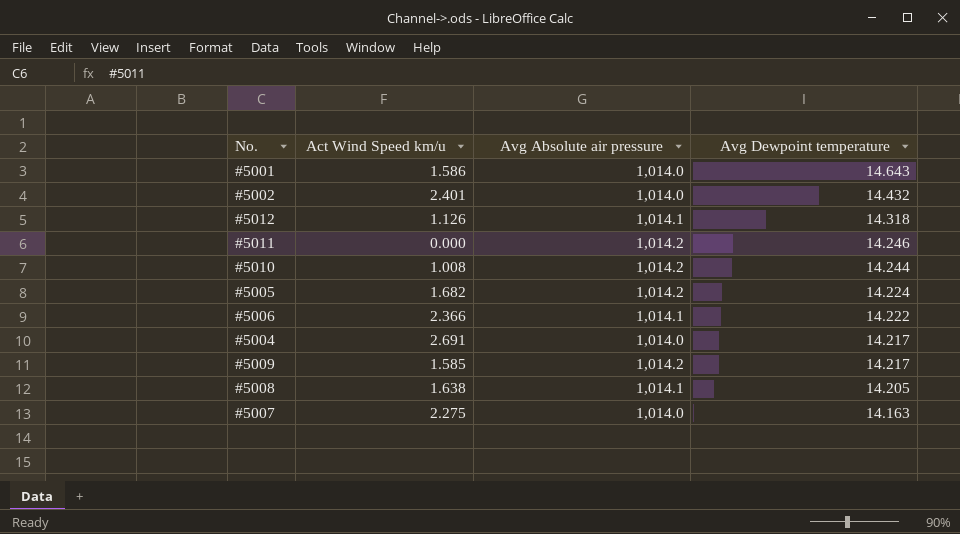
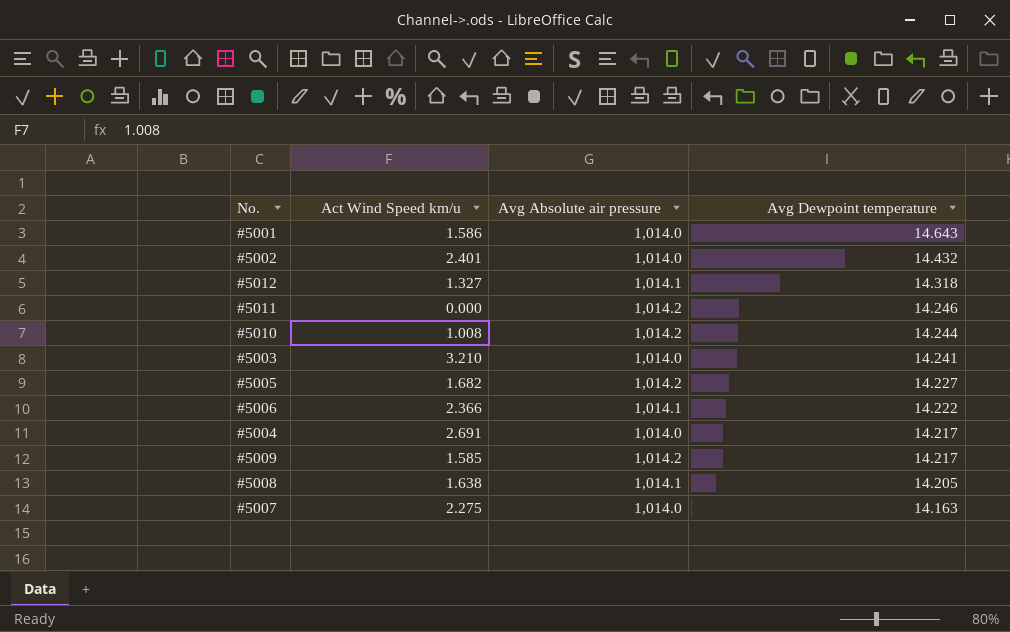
#5012 | Act Wind Speed km/u: 1.126 -> 1.327
row #5003: none -> 3.210 | 1,014.0 | 14.241
#5005 | Avg Dewpoint temperature: 14.224 -> 14.227

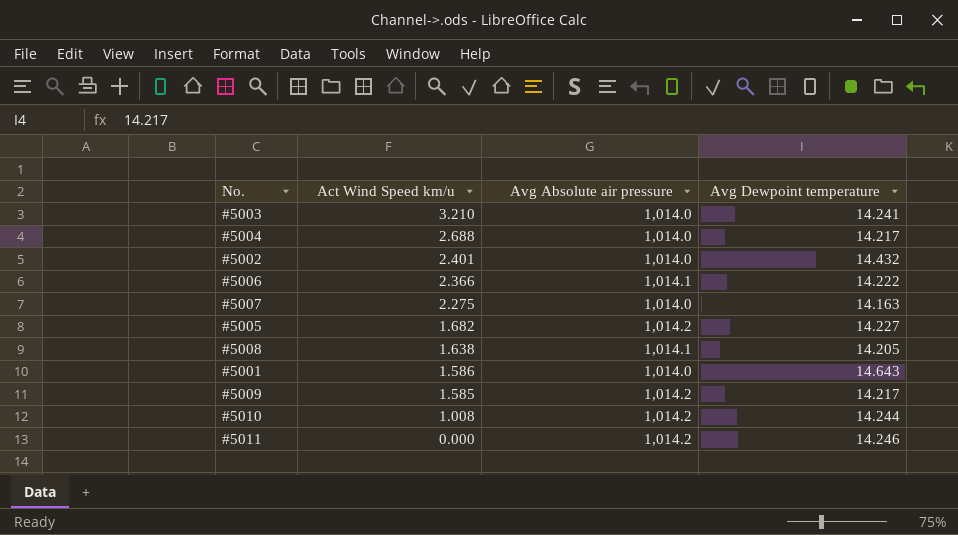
row order: Avg Dewpoint temperature descending -> Act Wind Speed km/u descending
row #5012: 1.327 | 1,014.1 | 14.318 -> none
#5004 | Act Wind Speed km/u: 2.691 -> 2.688

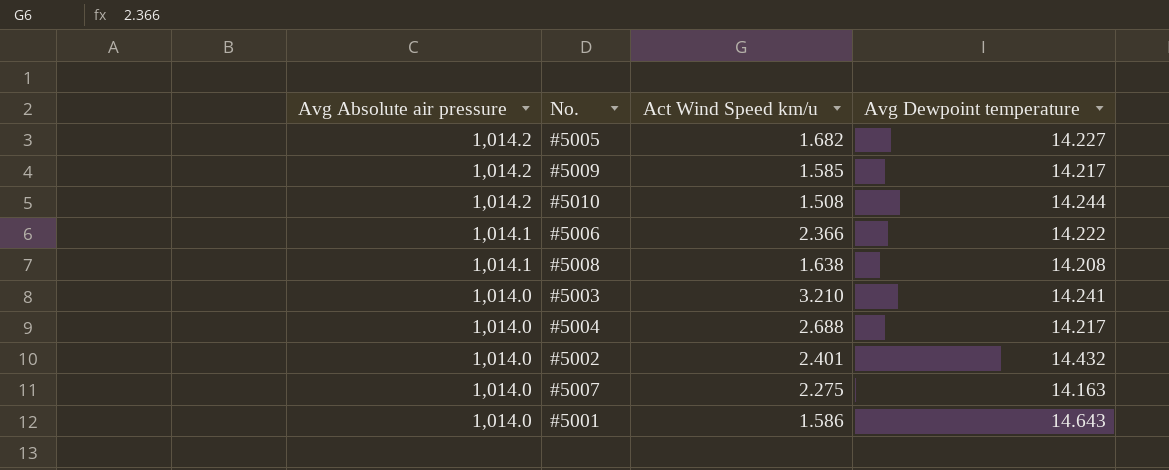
row order: Act Wind Speed km/u descending -> Avg Absolute air pressure descending
column Avg Absolute air pressure | position: 3 -> 1
row #5011: 0.000 | 1,014.2 | 14.246 -> none
#5010 | Act Wind Speed km/u: 1.008 -> 1.508
#5008 | Avg Dewpoint temperature: 14.205 -> 14.208

